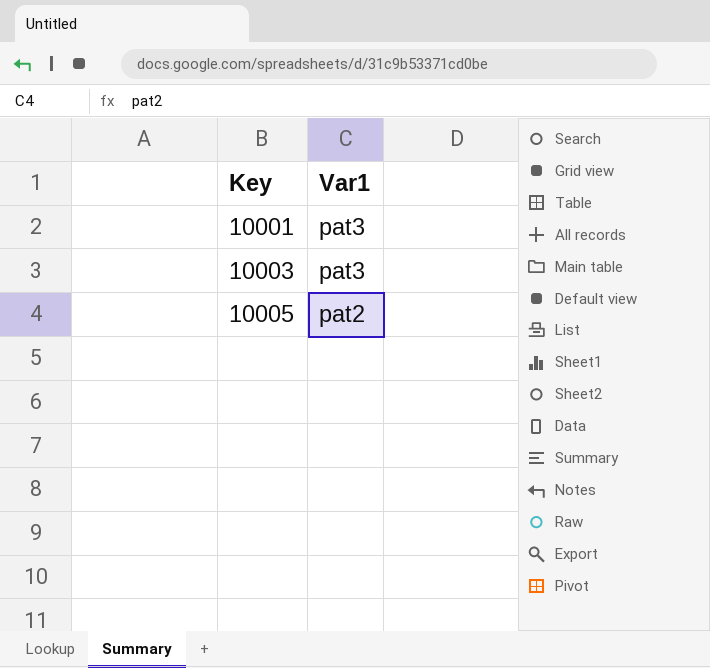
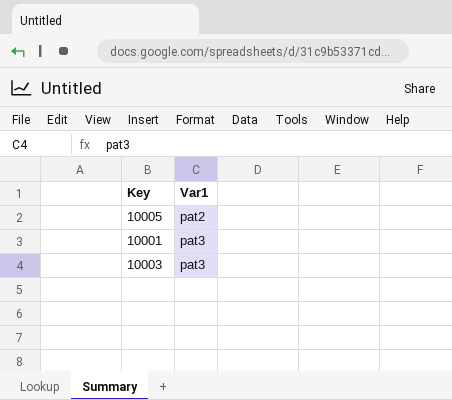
row order: Key ascending -> Var1 ascending

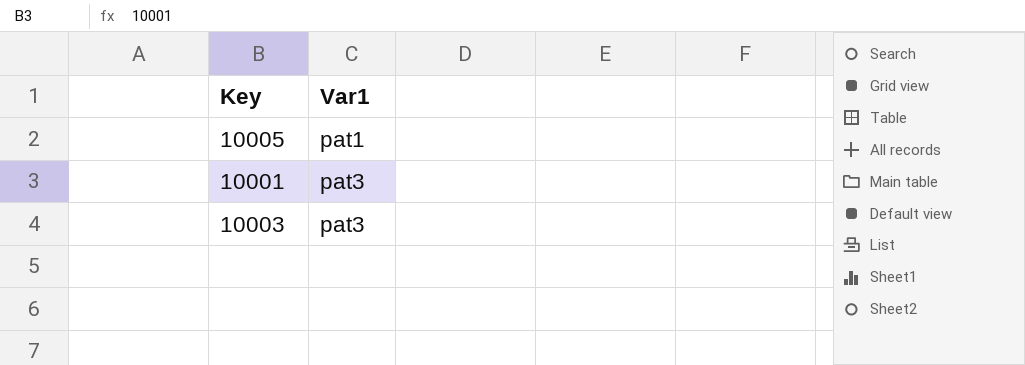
10005 | Var1: pat2 -> pat1

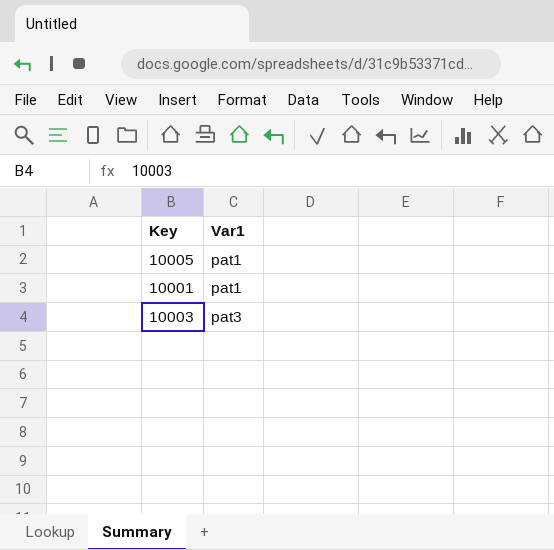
10001 | Var1: pat3 -> pat1

